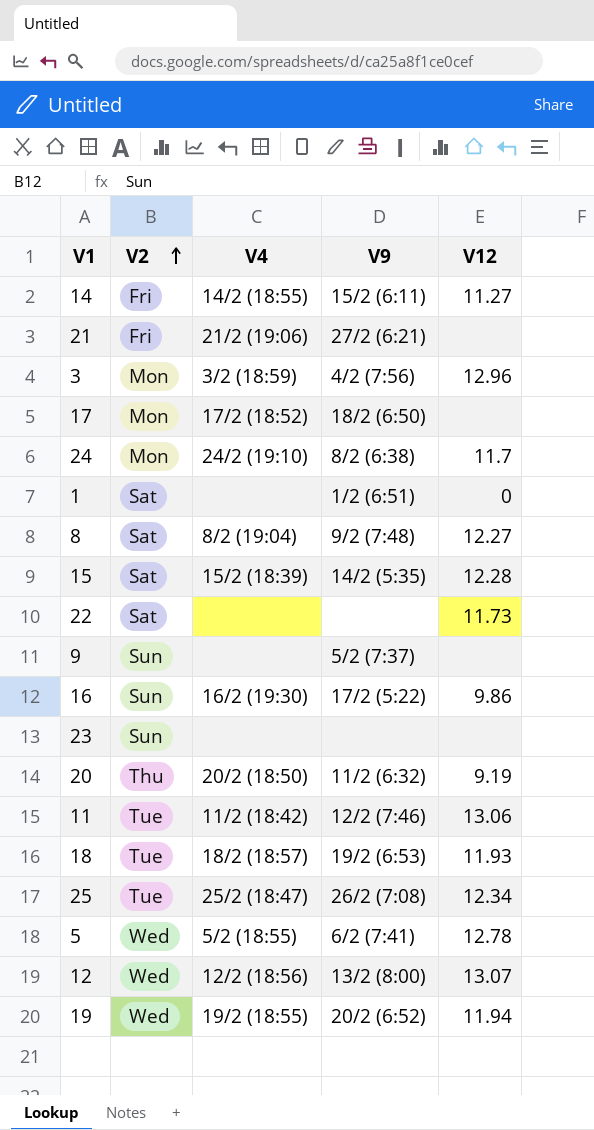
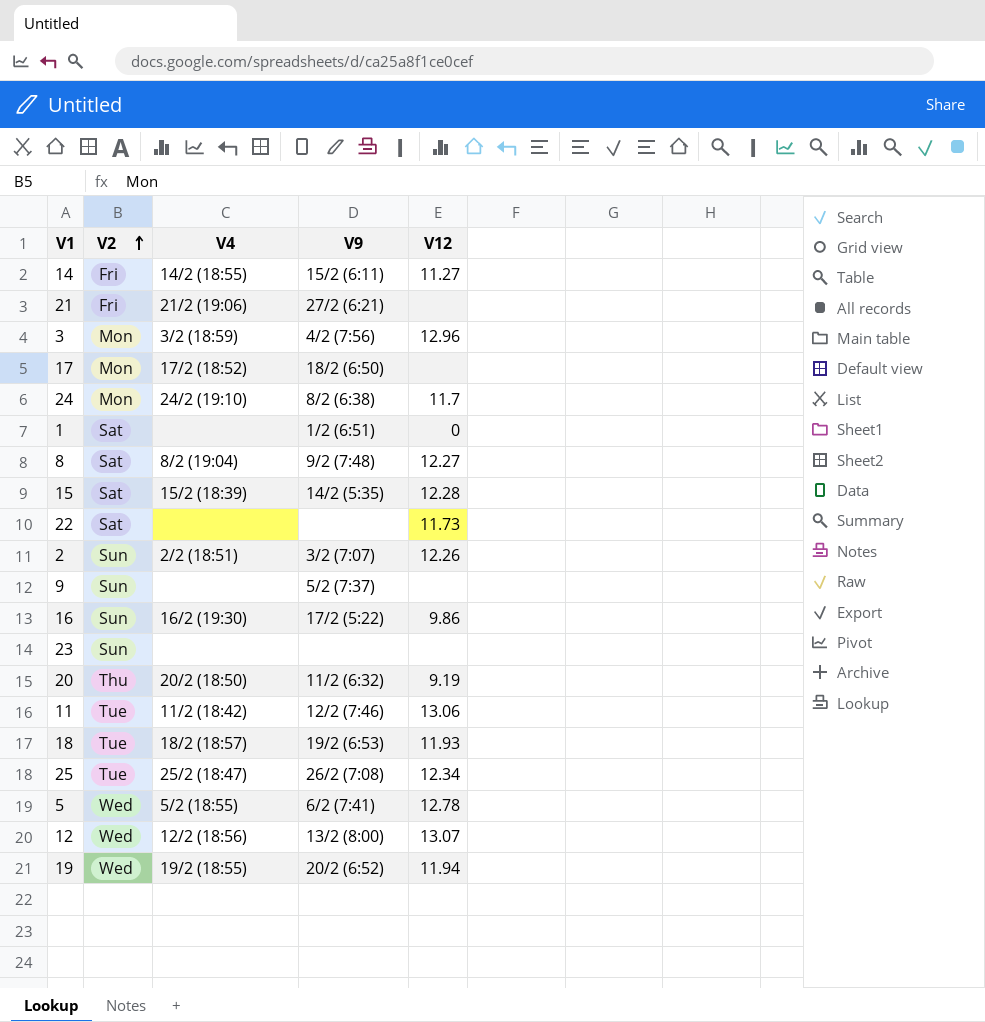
row 2: none -> Sun | 2/2 (18:51) | 3/2 (7:07) | 12.26

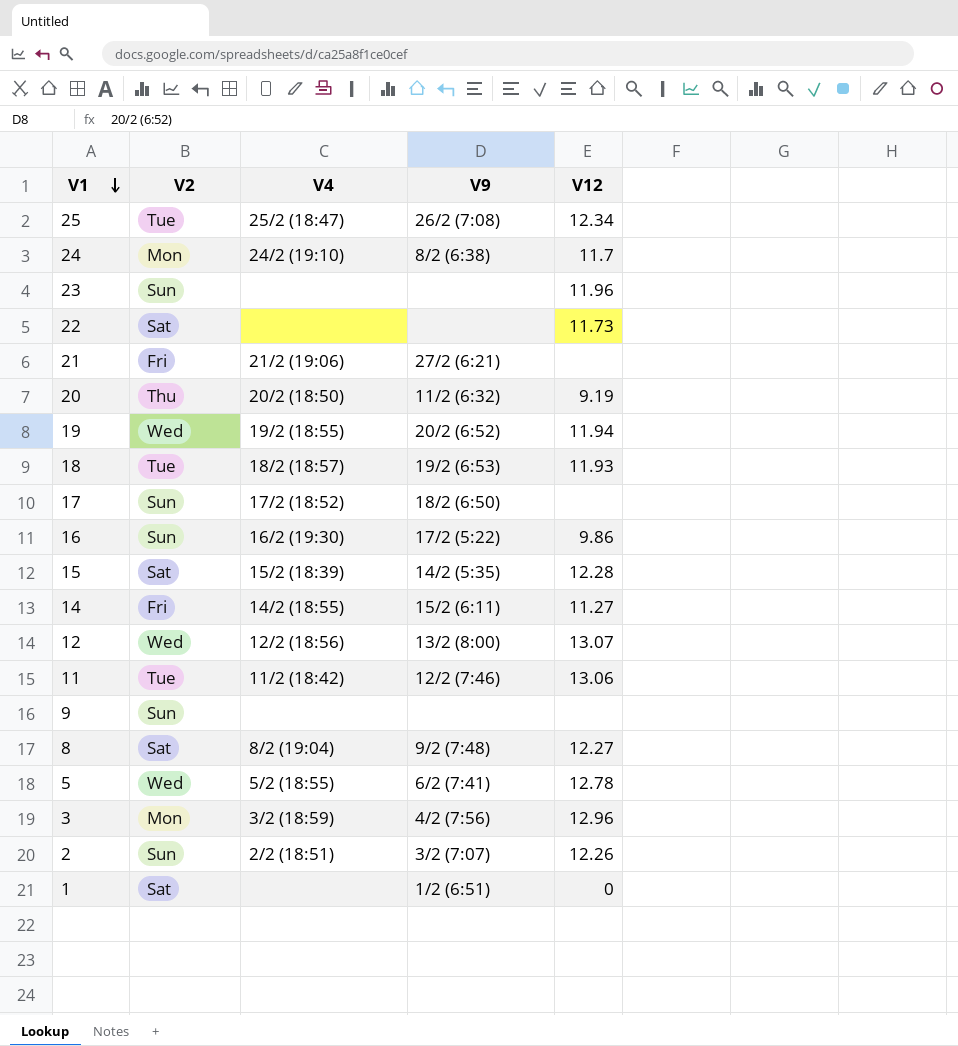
row order: V2 ascending -> V1 descending
23 | V12: none -> 11.96
17 | V2: Mon -> Sun
9 | V9: 5/2 (7:37) -> none

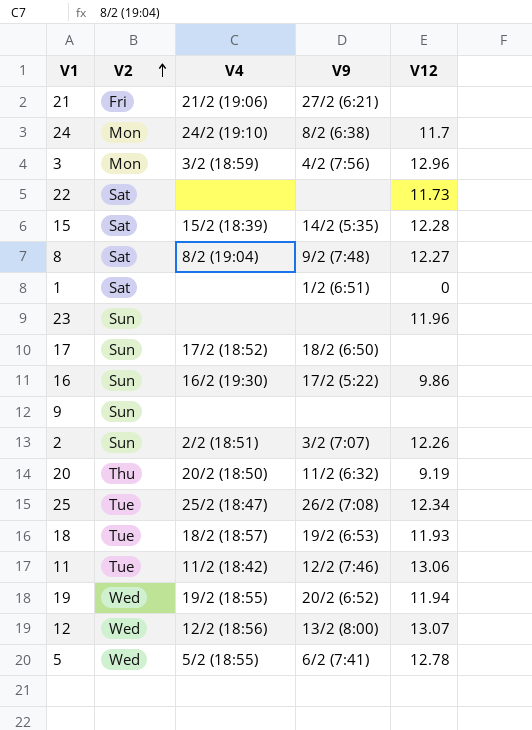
row order: V1 descending -> V2 ascending
row 14: Fri | 14/2 (18:55) | 15/2 (6:11) | 11.27 -> none

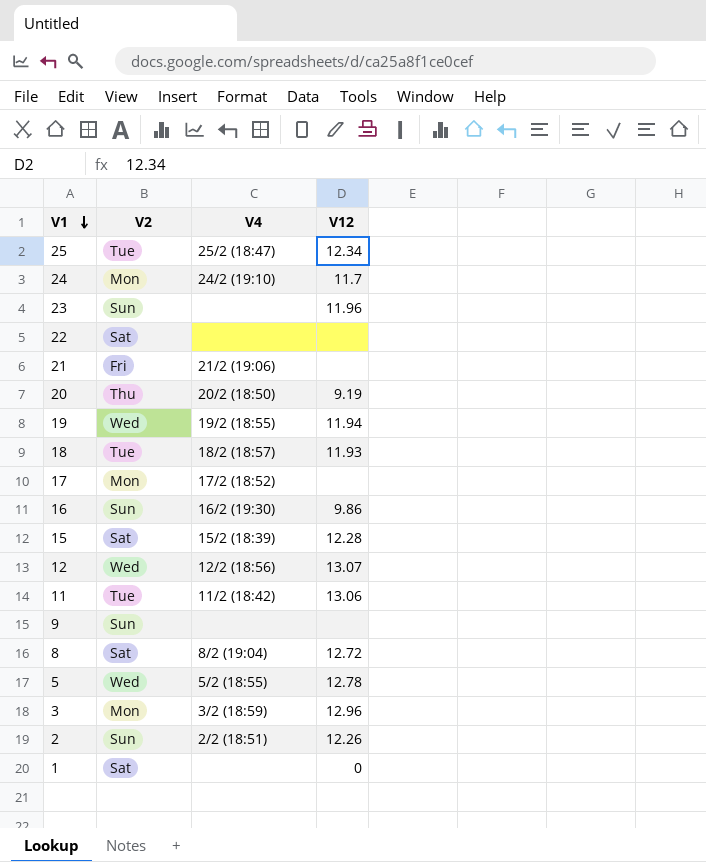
row order: V2 ascending -> V1 descending
column V9 | position: 4 -> none
22 | V12: 11.73 -> none
17 | V2: Sun -> Mon
8 | V12: 12.27 -> 12.72

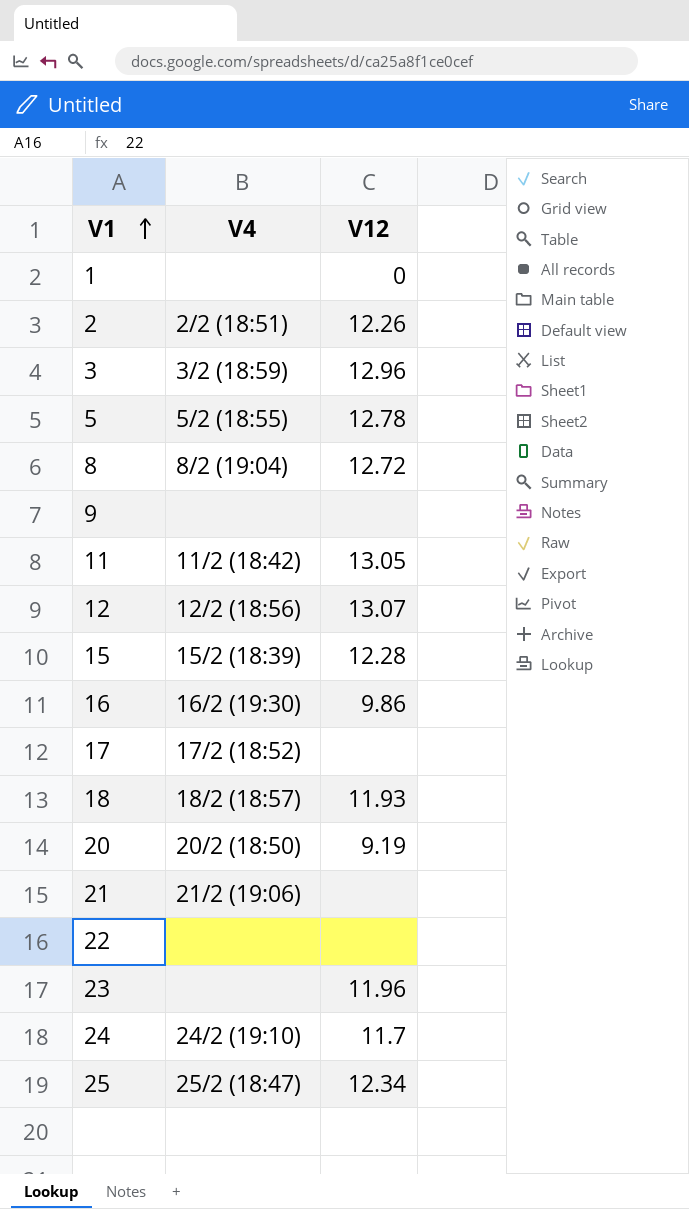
row order: V1 descending -> V1 ascending
column V2 | position: 2 -> none
row 19: Wed | 19/2 (18:55) | 11.94 -> none
11 | V12: 13.06 -> 13.05

